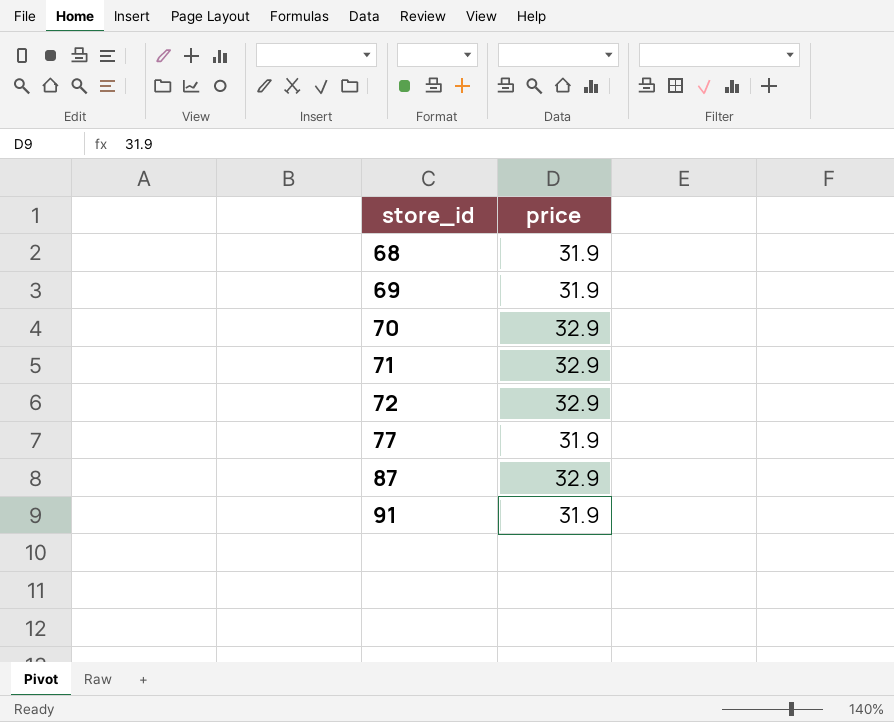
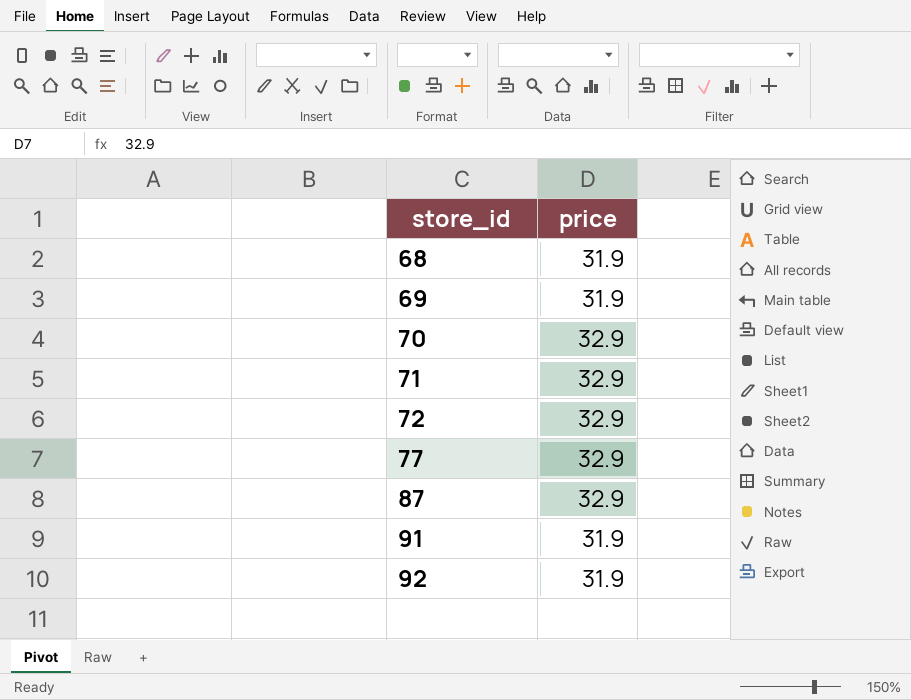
77 | price: 31.9 -> 32.9
row 92: none -> 31.9

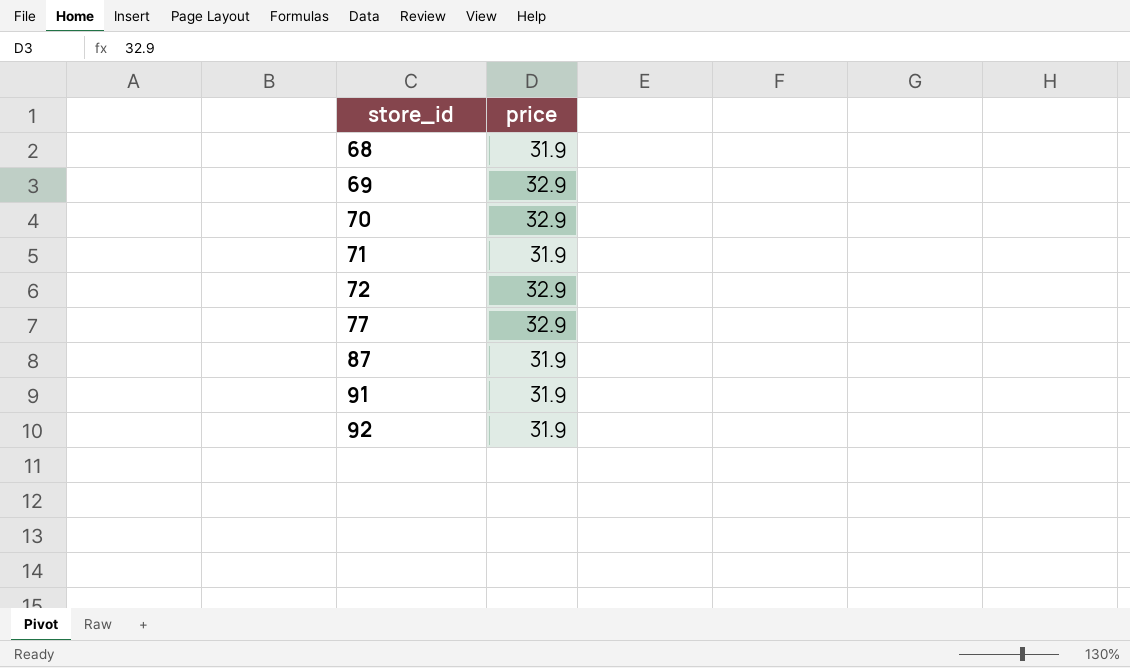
69 | price: 31.9 -> 32.9
71 | price: 32.9 -> 31.9
87 | price: 32.9 -> 31.9

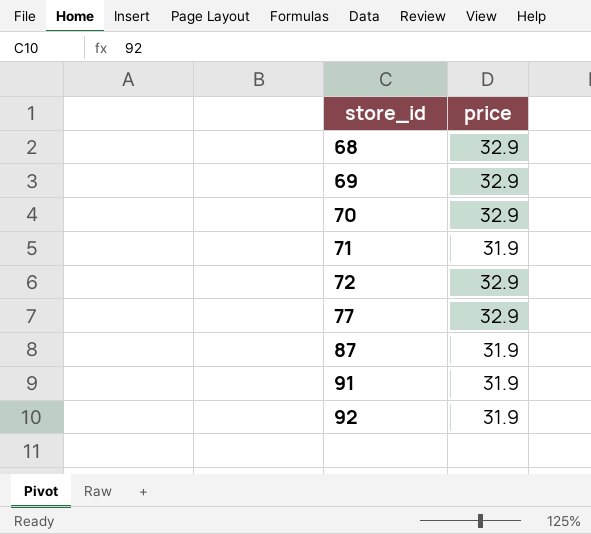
68 | price: 31.9 -> 32.9

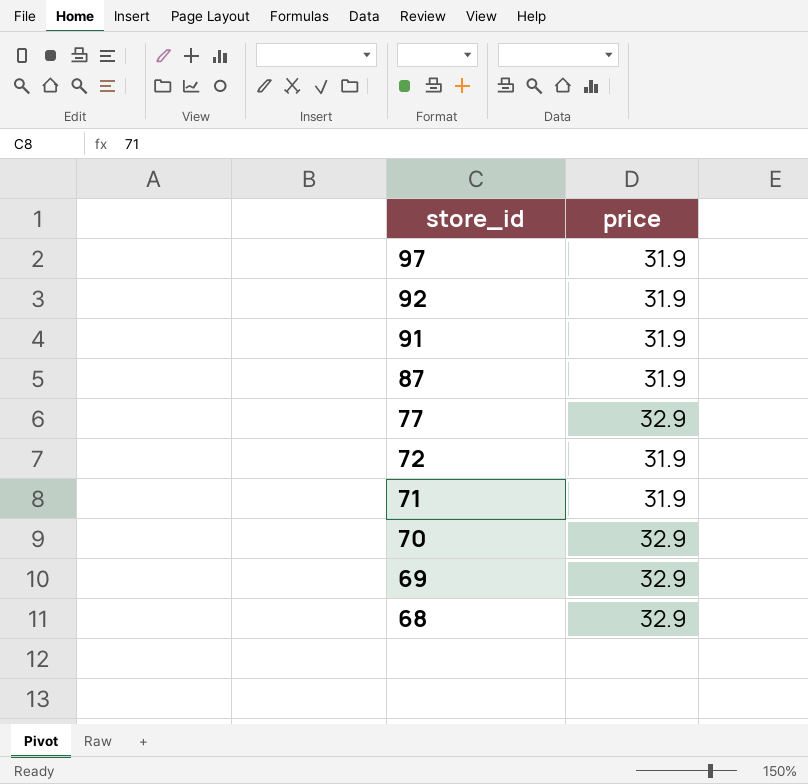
row order: store_id ascending -> store_id descending
row 97: none -> 31.9
72 | price: 32.9 -> 31.9

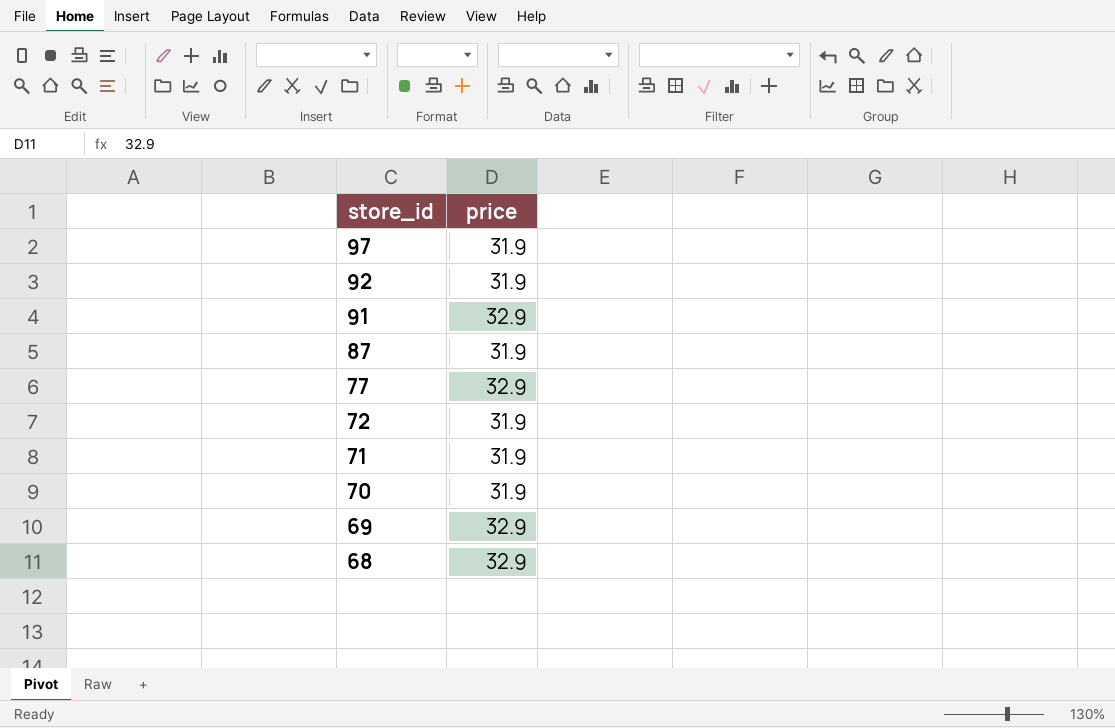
91 | price: 31.9 -> 32.9
70 | price: 32.9 -> 31.9

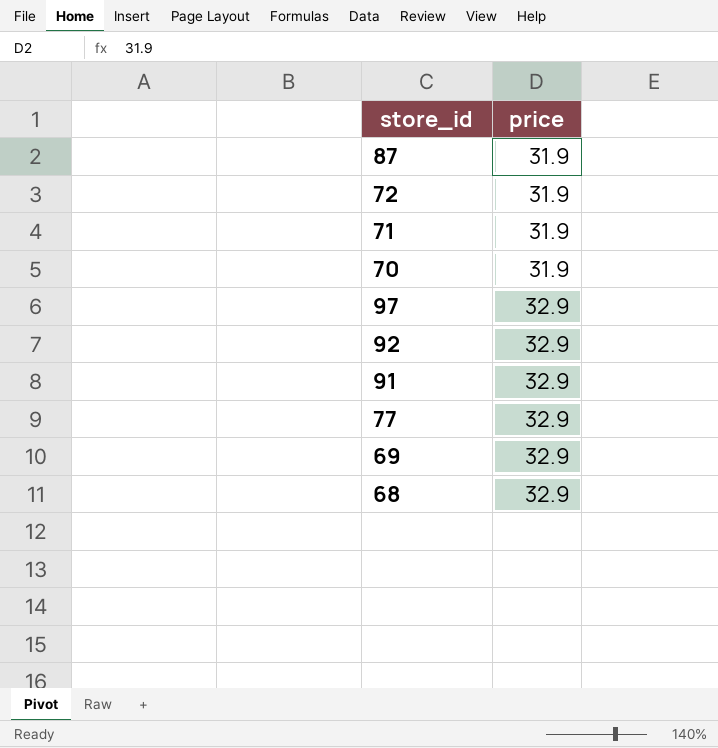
row order: store_id descending -> price ascending
97 | price: 31.9 -> 32.9
92 | price: 31.9 -> 32.9

